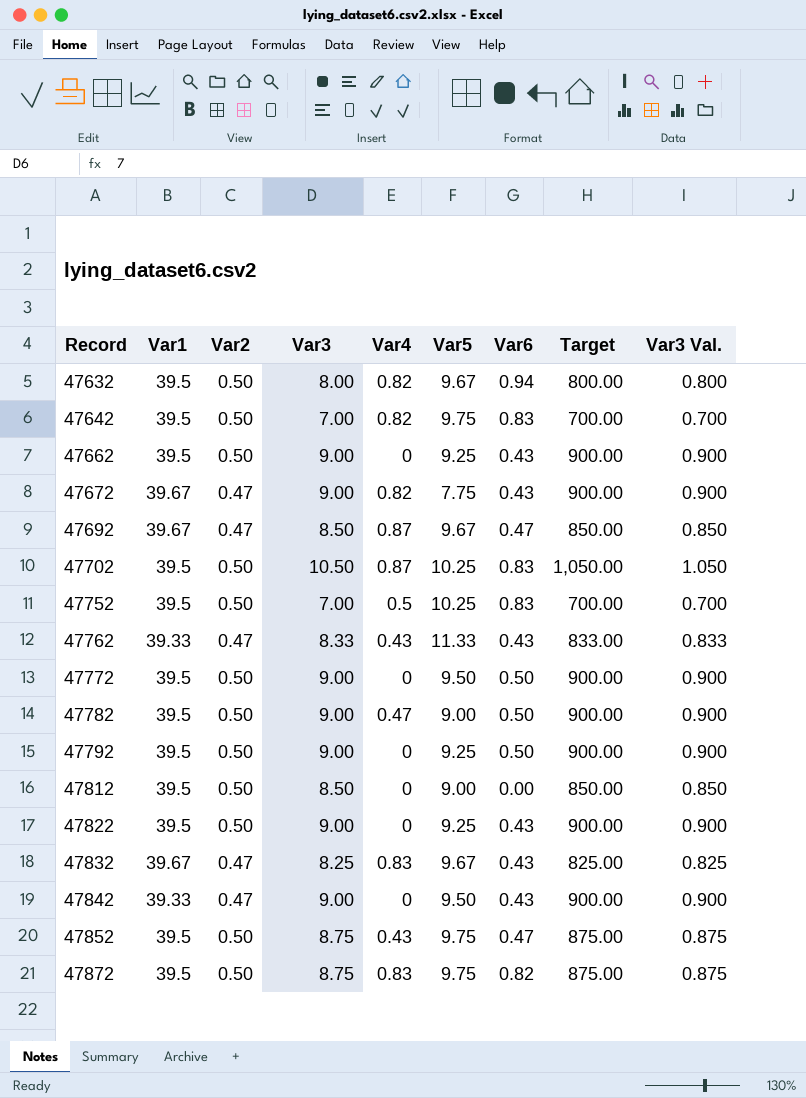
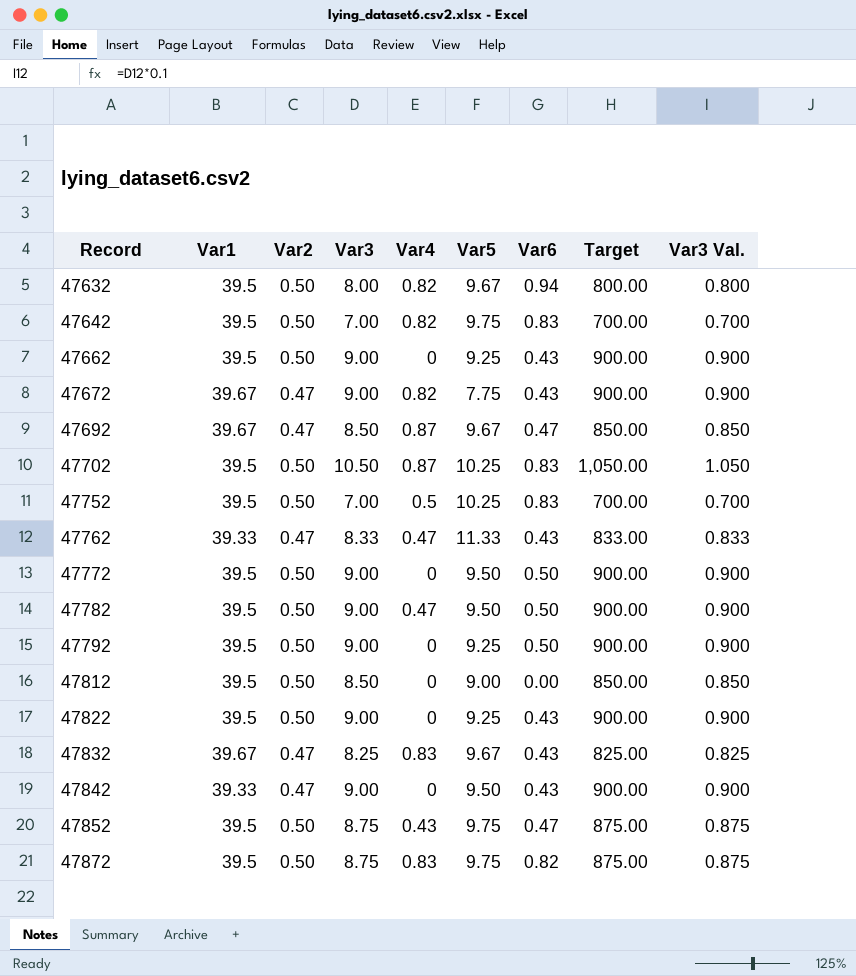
47762 | Var4: 0.43 -> 0.47
47782 | Var5: 9.00 -> 9.50

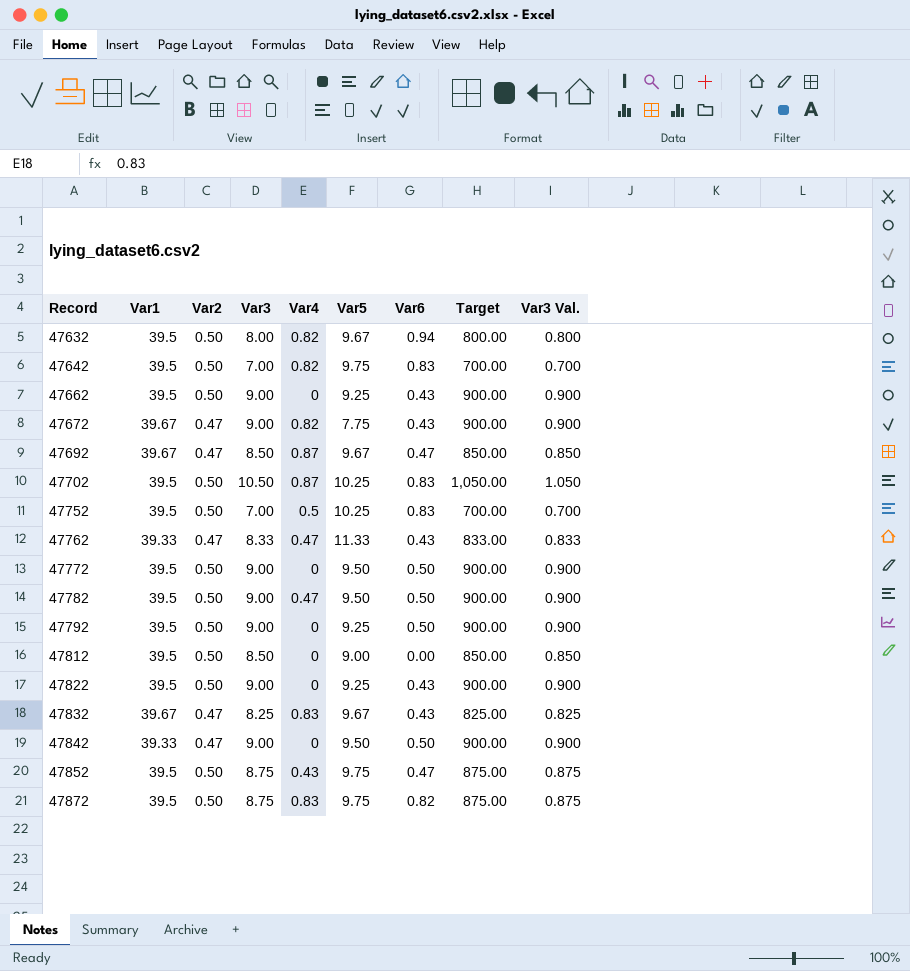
47842 | Var6: 0.43 -> 0.50

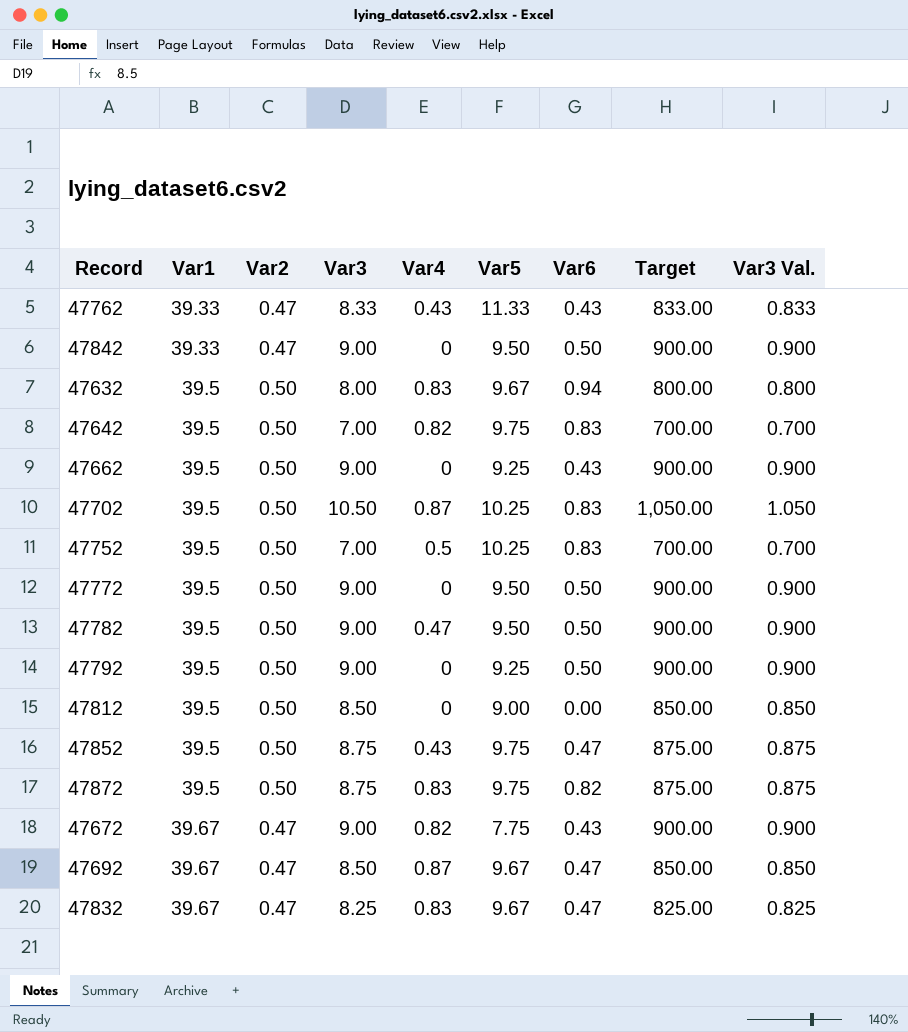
row order: Record ascending -> Var1 ascending
row 47822: 39.5 | 0.50 | 9.00 | 0 | 9.25 | 0.43 | 900.00 | 0.900 -> none
47762 | Var4: 0.47 -> 0.43
47632 | Var4: 0.82 -> 0.83
47832 | Var6: 0.43 -> 0.47

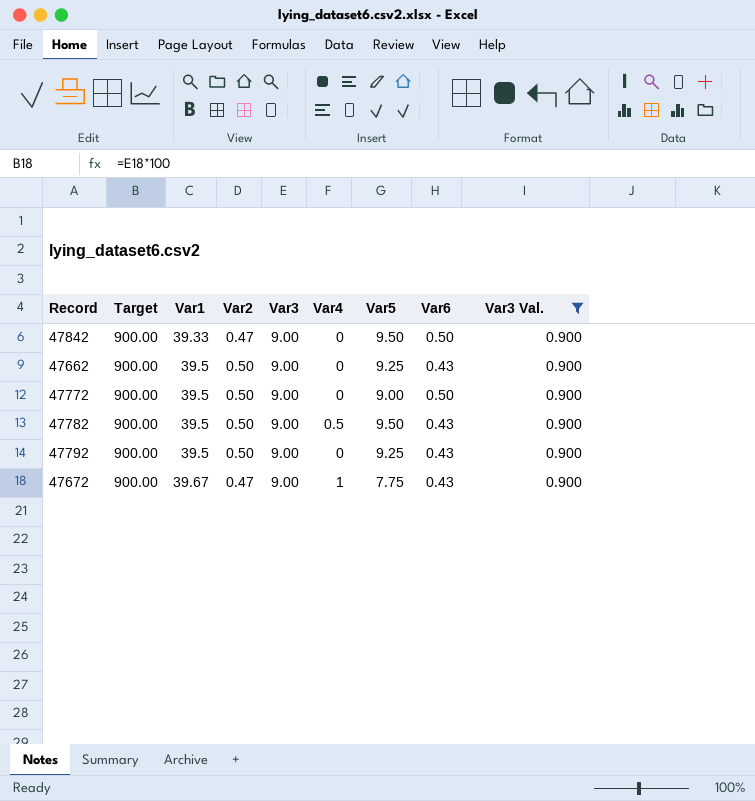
filter: none -> Var3 Val. = 0.900
column Target | position: 8 -> 2
47772 | Var5: 9.50 -> 9.00
47782 | Var4: 0.47 -> 0.5
47782 | Var6: 0.50 -> 0.43
47792 | Var6: 0.50 -> 0.43
47672 | Var4: 0.82 -> 1

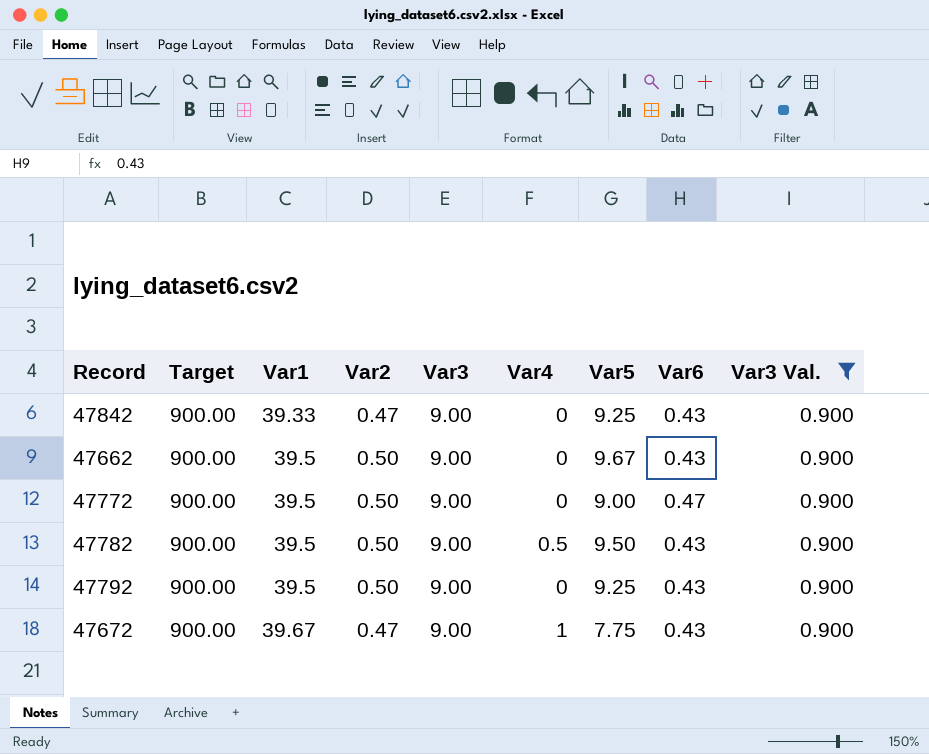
47842 | Var5: 9.50 -> 9.25
47842 | Var6: 0.50 -> 0.43
47662 | Var5: 9.25 -> 9.67
47772 | Var6: 0.50 -> 0.47

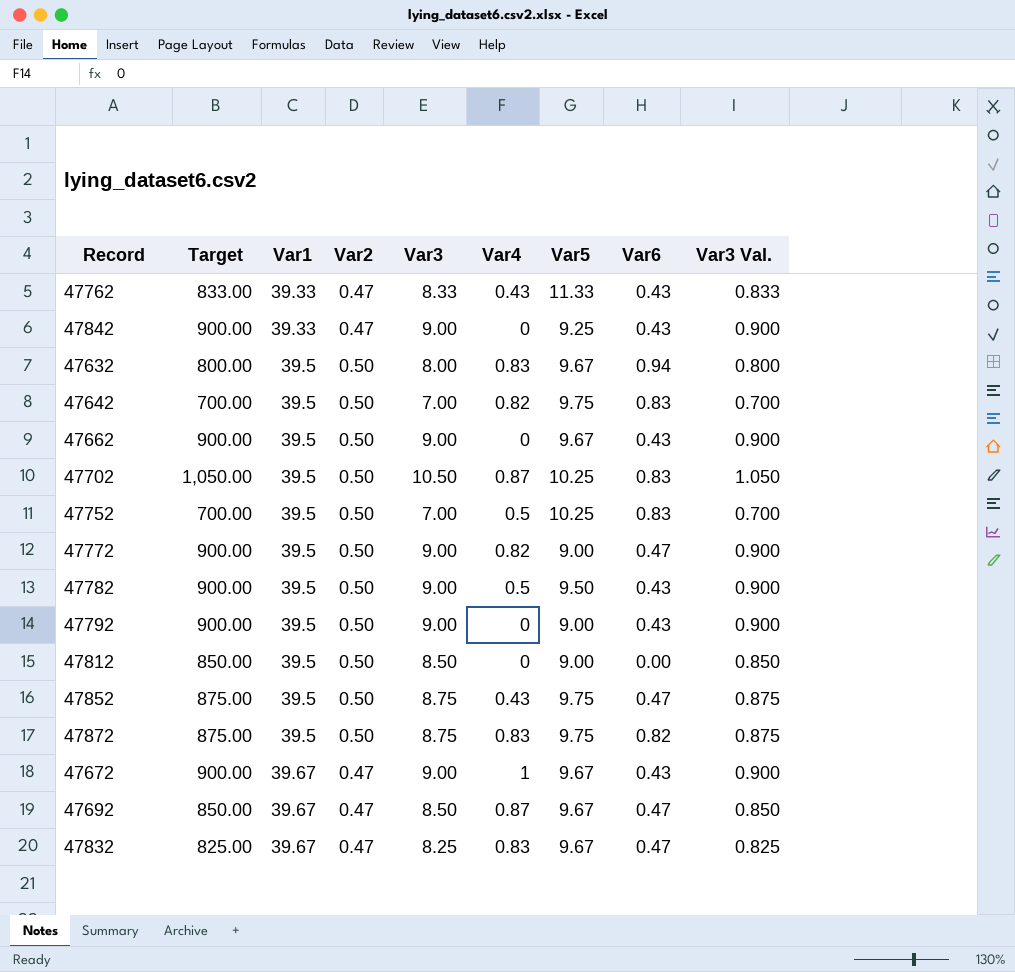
filter: Var3 Val. = 0.900 -> none
47772 | Var4: 0 -> 0.82
47792 | Var5: 9.25 -> 9.00
47672 | Var5: 7.75 -> 9.67

